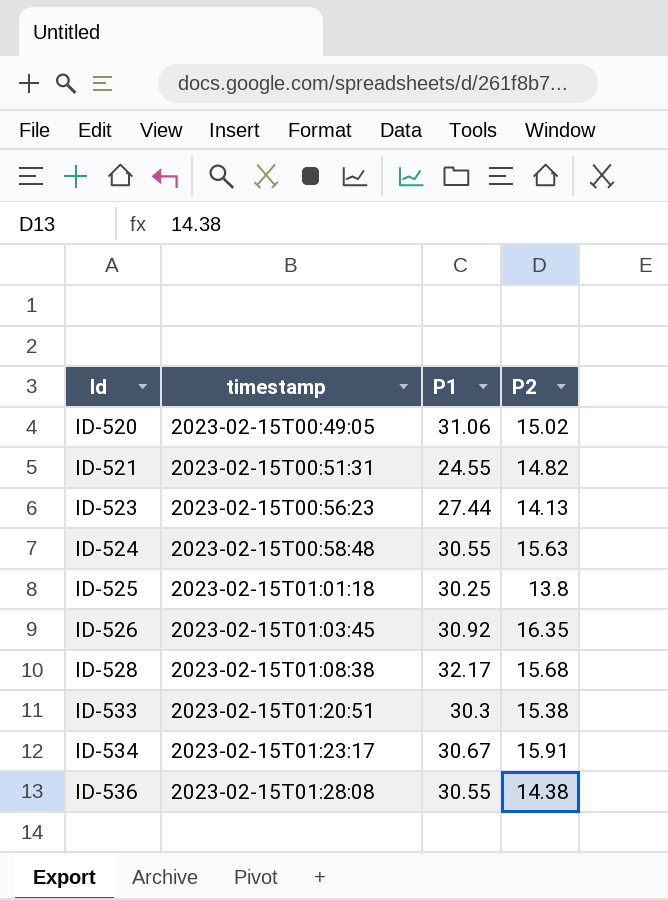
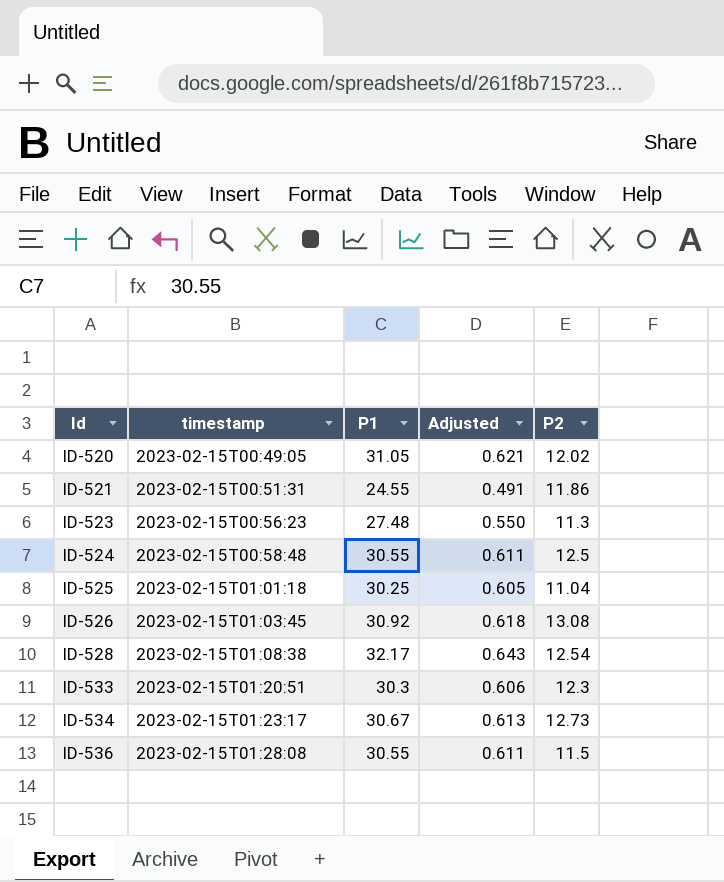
column Adjusted | formula: none -> [P1] * 0.02
ID-520 | P1: 31.06 -> 31.05
ID-520 | P2: 15.02 -> 12.02
ID-521 | P2: 14.82 -> 11.86
ID-523 | P1: 27.44 -> 27.48
ID-523 | P2: 14.13 -> 11.3
ID-524 | P2: 15.63 -> 12.5
ID-525 | P2: 13.8 -> 11.04
ID-526 | P2: 16.35 -> 13.08
ID-528 | P2: 15.68 -> 12.54
ID-533 | P2: 15.38 -> 12.3
ID-534 | P2: 15.91 -> 12.73
ID-536 | P2: 14.38 -> 11.5

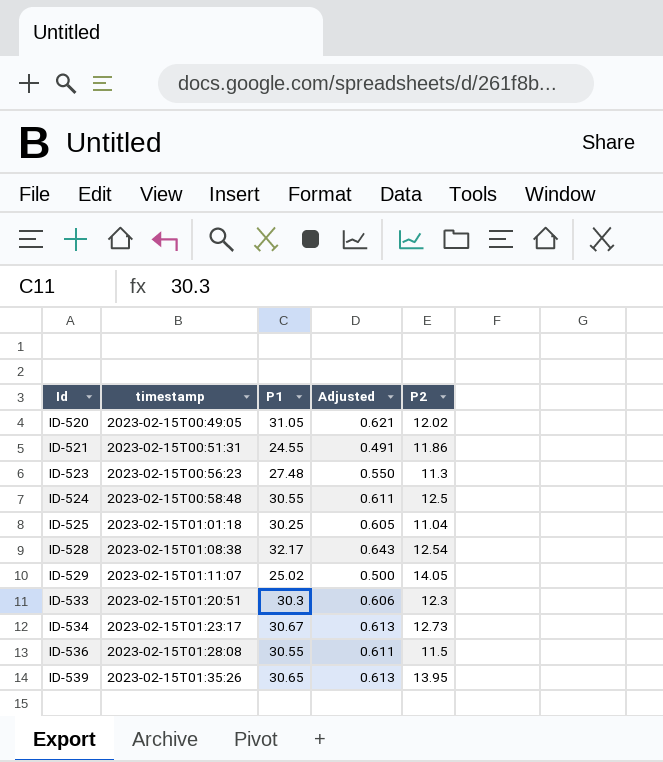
row ID-526: 2023-02-15T01:03:45 | 30.92 | 0.618 | 13.08 -> none
row ID-529: none -> 2023-02-15T01:11:07 | 25.02 | 0.500 | 14.05
row ID-539: none -> 2023-02-15T01:35:26 | 30.65 | 0.613 | 13.95

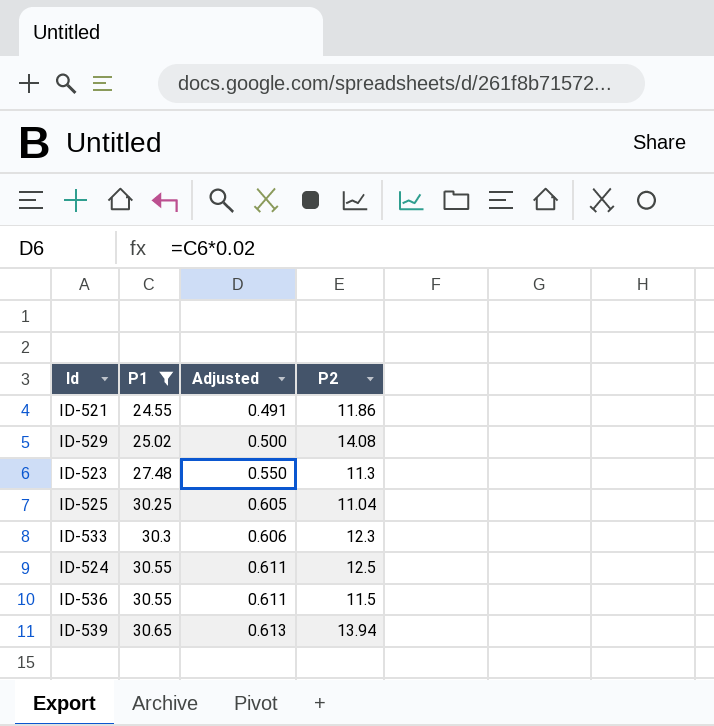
filter: none -> P1 <= 30.65
row order: Id ascending -> P1 ascending
column timestamp | position: 2 -> none
ID-529 | P2: 14.05 -> 14.08
ID-539 | P2: 13.95 -> 13.94

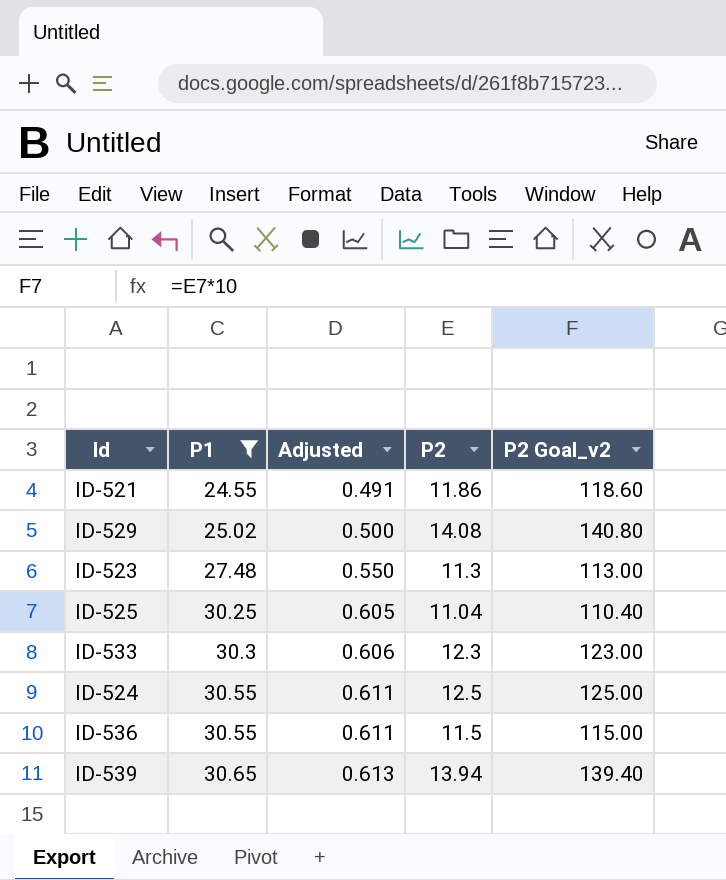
column P2 Goal_v2 | formula: none -> [P2] * 10

